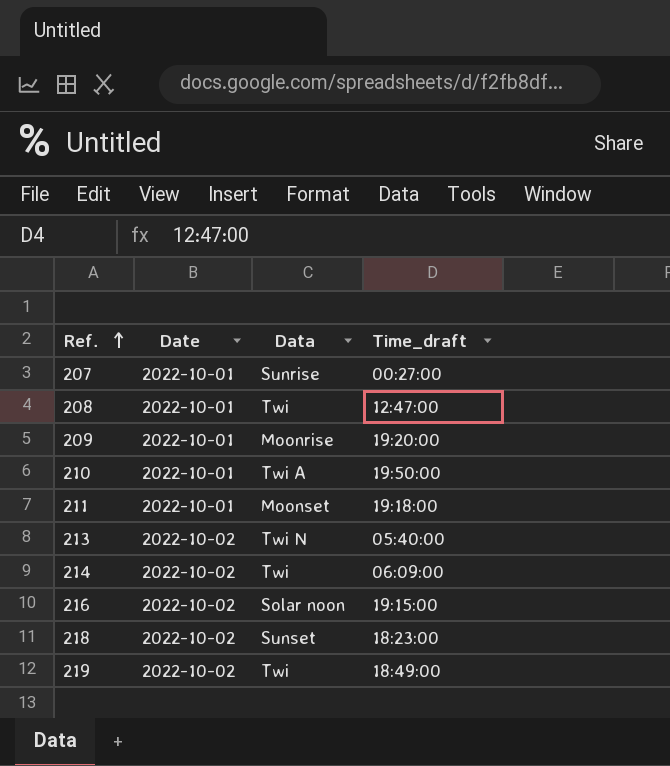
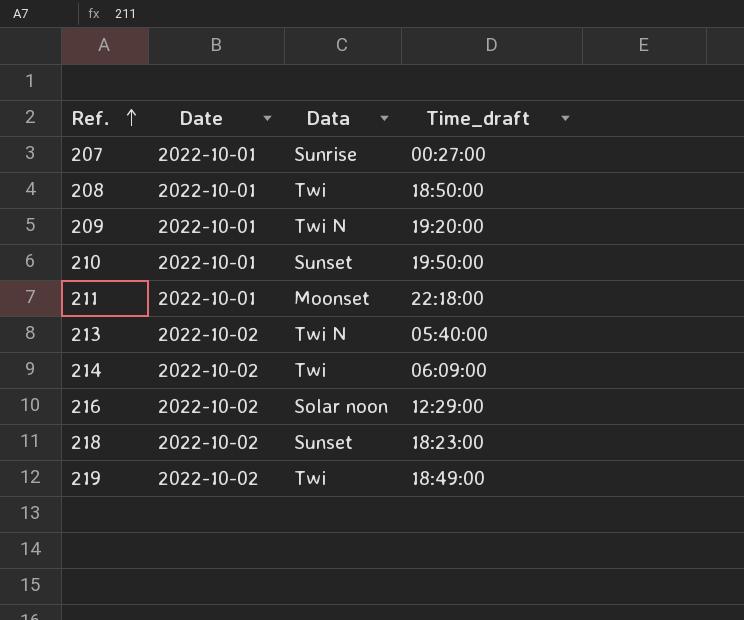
208 | Time_draft: 12:47:00 -> 18:50:00
209 | Data: Moonrise -> Twi N
210 | Data: Twi A -> Sunset
211 | Time_draft: 19:18:00 -> 22:18:00
216 | Time_draft: 19:15:00 -> 12:29:00

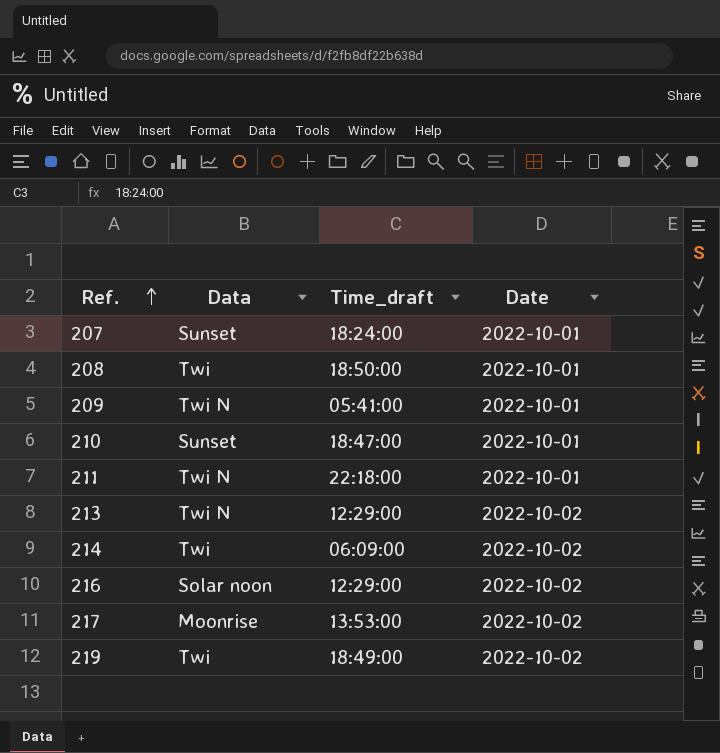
column Date | position: 2 -> 4
row 218: 2022-10-02 | Sunset | 18:23:00 -> none
207 | Data: Sunrise -> Sunset
207 | Time_draft: 00:27:00 -> 18:24:00
209 | Time_draft: 19:20:00 -> 05:41:00
210 | Time_draft: 19:50:00 -> 18:47:00
211 | Data: Moonset -> Twi N
213 | Time_draft: 05:40:00 -> 12:29:00
row 217: none -> Moonrise | 13:53:00 | 2022-10-02

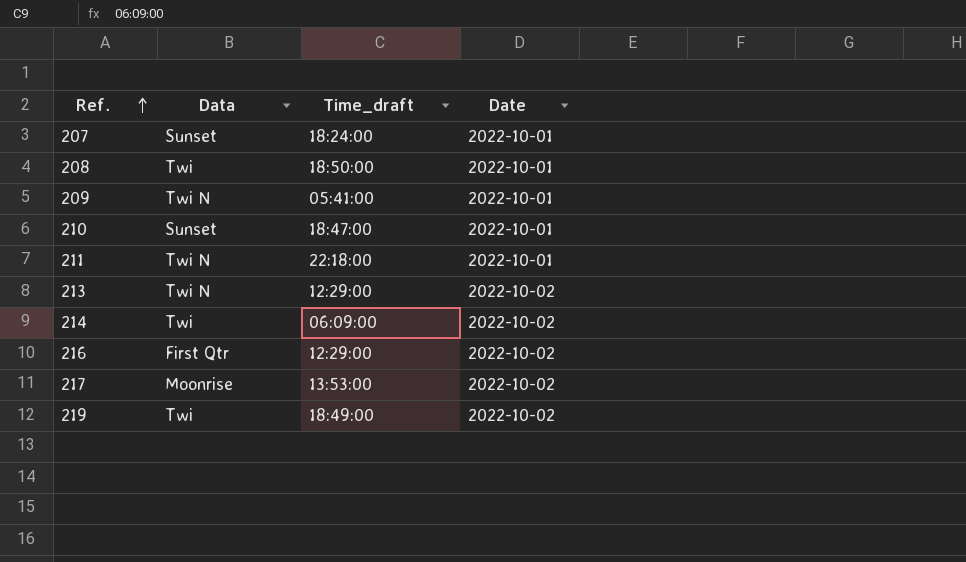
216 | Data: Solar noon -> First Qtr

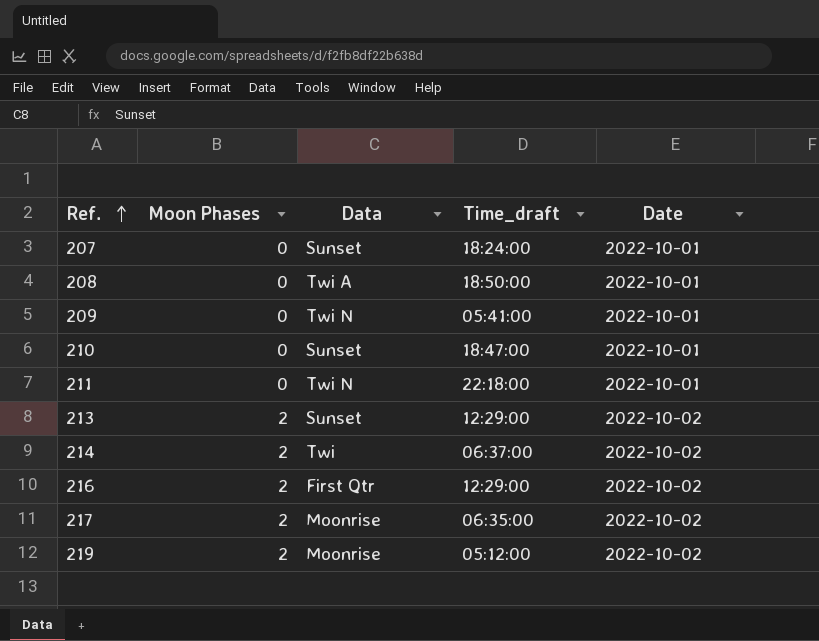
column Moon Phases | position: none -> 2
208 | Data: Twi -> Twi A
213 | Data: Twi N -> Sunset
214 | Time_draft: 06:09:00 -> 06:37:00
217 | Time_draft: 13:53:00 -> 06:35:00
219 | Data: Twi -> Moonrise
219 | Time_draft: 18:49:00 -> 05:12:00

